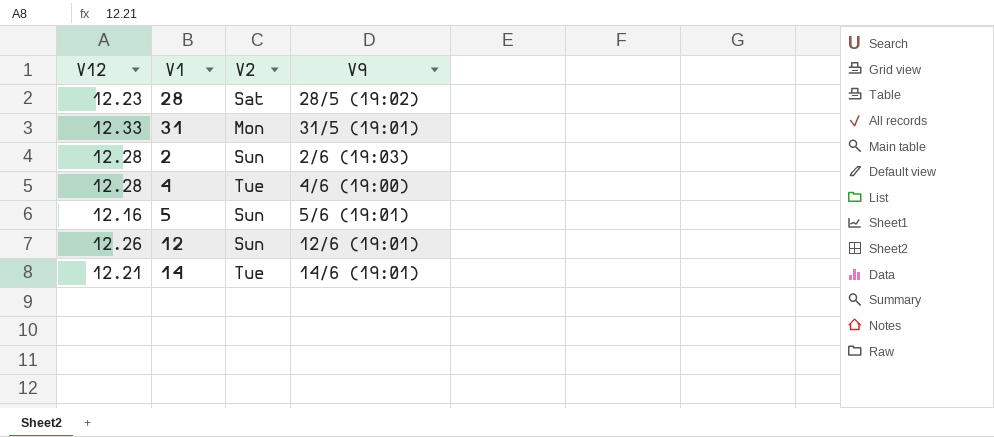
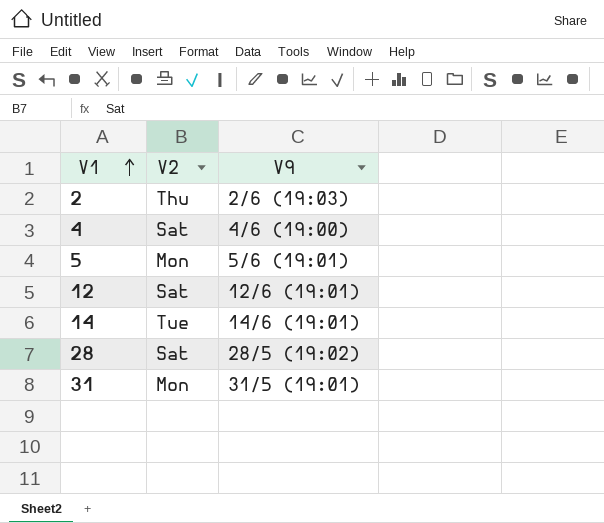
row order: none -> V1 ascending
column V12 | position: 1 -> none
2 | V2: Sun -> Thu
4 | V2: Tue -> Sat
5 | V2: Sun -> Mon
12 | V2: Sun -> Sat

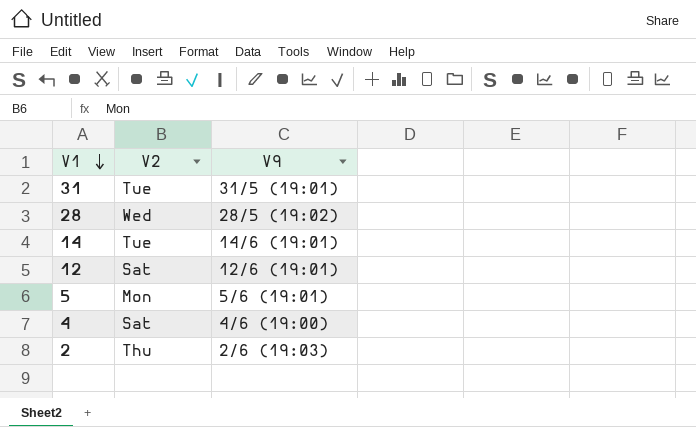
row order: V1 ascending -> V1 descending
31 | V2: Mon -> Tue
28 | V2: Sat -> Wed

